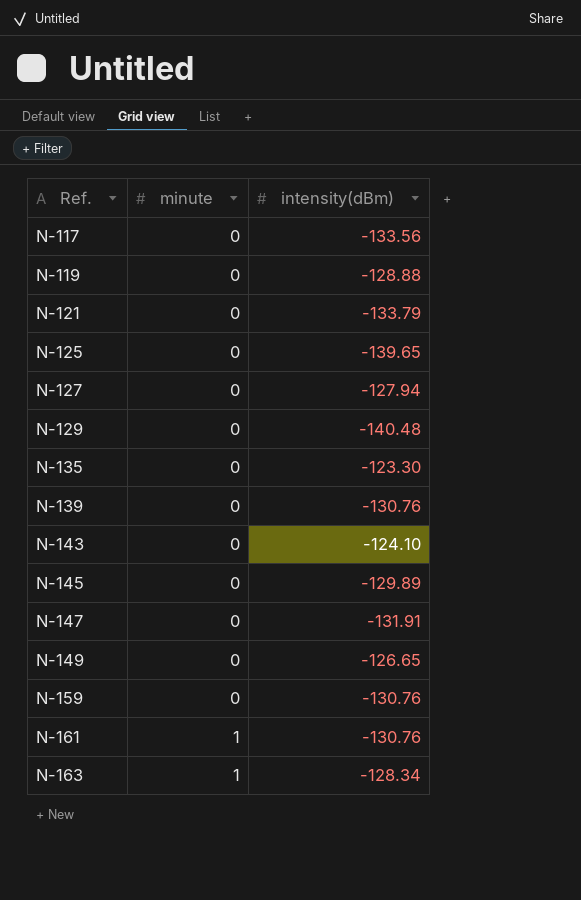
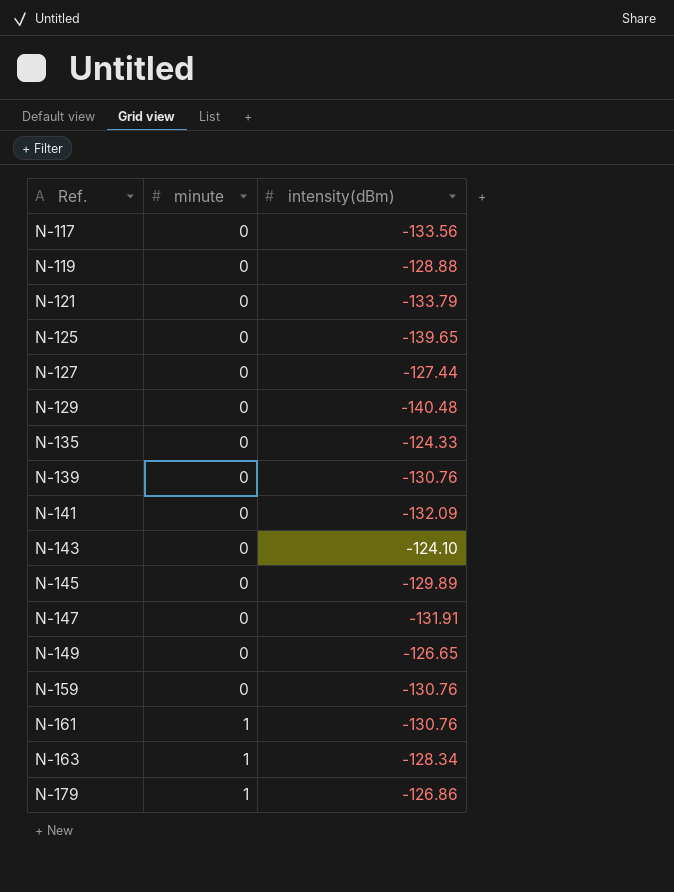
N-127 | intensity(dBm): -127.94 -> -127.44
N-135 | intensity(dBm): -123.30 -> -124.33
row N-141: none -> 0 | -132.09
row N-179: none -> 1 | -126.86

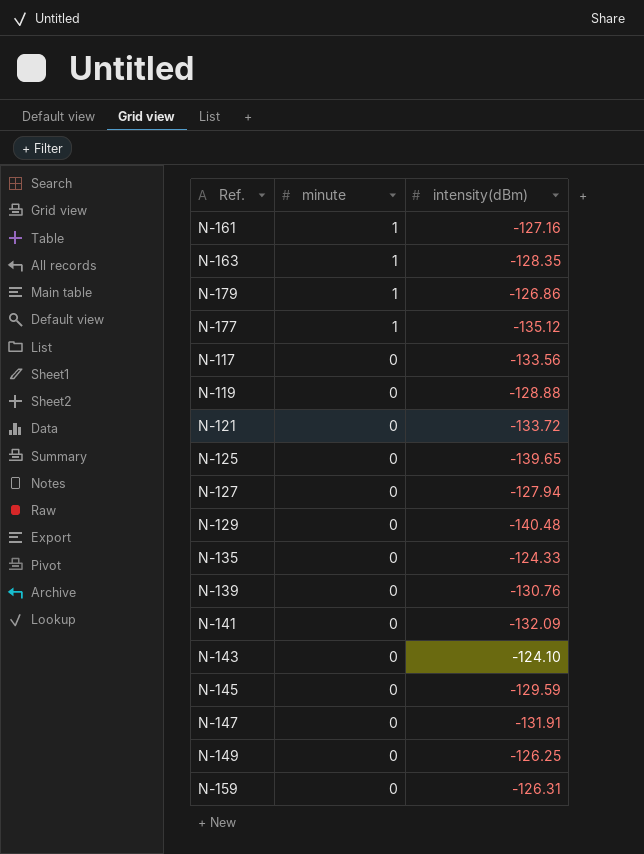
row order: Ref. ascending -> minute descending
N-161 | intensity(dBm): -130.76 -> -127.16
N-163 | intensity(dBm): -128.34 -> -128.35
row N-177: none -> 1 | -135.12
N-121 | intensity(dBm): -133.79 -> -133.72
N-127 | intensity(dBm): -127.44 -> -127.94
N-145 | intensity(dBm): -129.89 -> -129.59
N-149 | intensity(dBm): -126.65 -> -126.25
N-159 | intensity(dBm): -130.76 -> -126.31

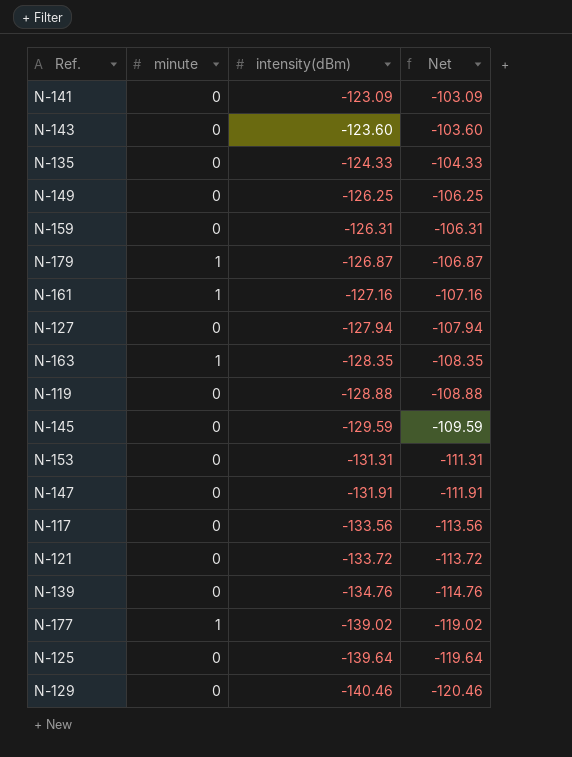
row order: minute descending -> intensity(dBm) descending
column Net | formula: none -> [intensity(dBm)] + 20
N-141 | intensity(dBm): -132.09 -> -123.09
N-143 | intensity(dBm): -124.10 -> -123.60
N-179 | intensity(dBm): -126.86 -> -126.87
row N-153: none -> 0 | -131.31 | -111.31
N-139 | intensity(dBm): -130.76 -> -134.76
N-177 | intensity(dBm): -135.12 -> -139.02
N-125 | intensity(dBm): -139.65 -> -139.64
N-129 | intensity(dBm): -140.48 -> -140.46

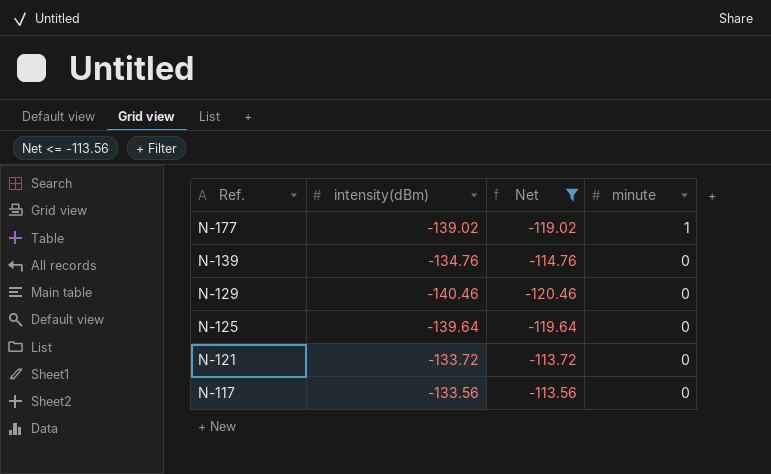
filter: none -> Net <= -113.56
row order: intensity(dBm) descending -> Ref. descending
column minute | position: 2 -> 4

